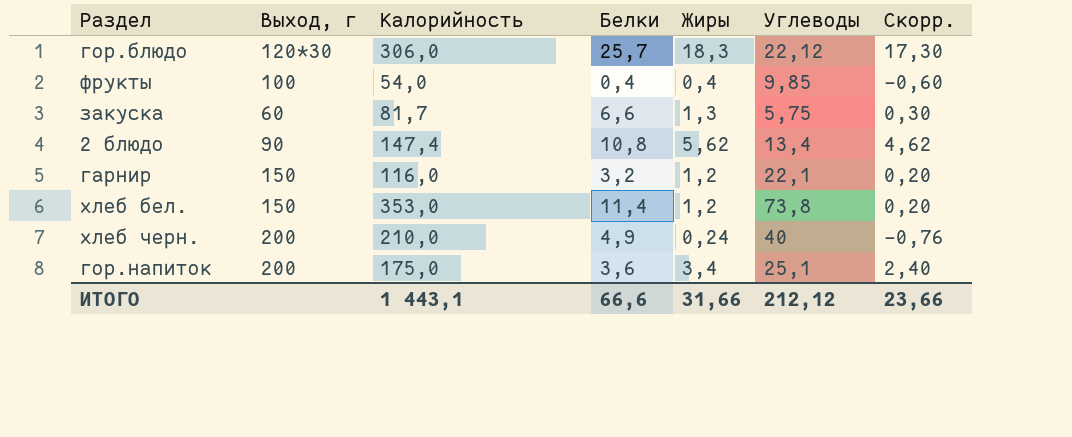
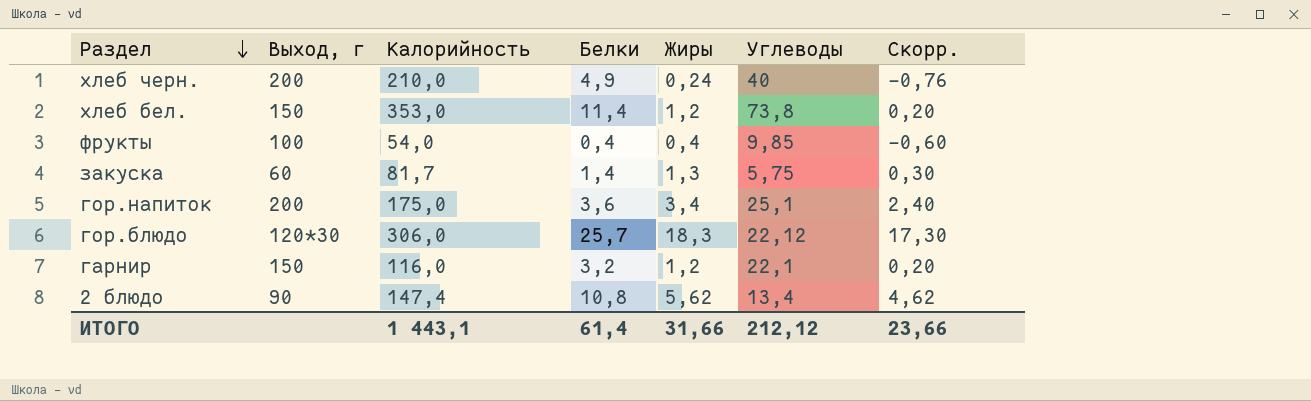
row order: none -> Раздел descending
закуска | Белки: 6,6 -> 1,4
ИТОГО | Белки: 66,6 -> 61,4

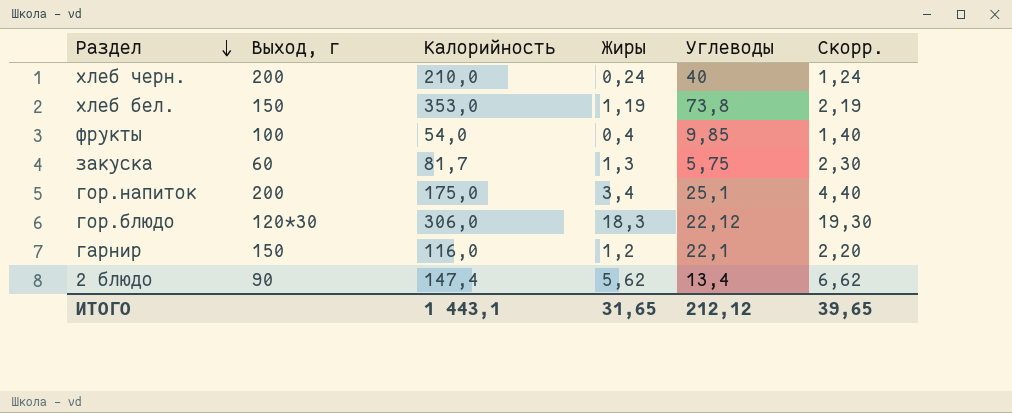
column Белки | position: 4 -> none
column Скорр. | formula: [Жиры] - 1 -> [Жиры] + 1
хлеб бел. | Жиры: 1,2 -> 1,19
ИТОГО | Жиры: 31,66 -> 31,65
ИТОГО | Скорр.: 23,66 -> 39,65

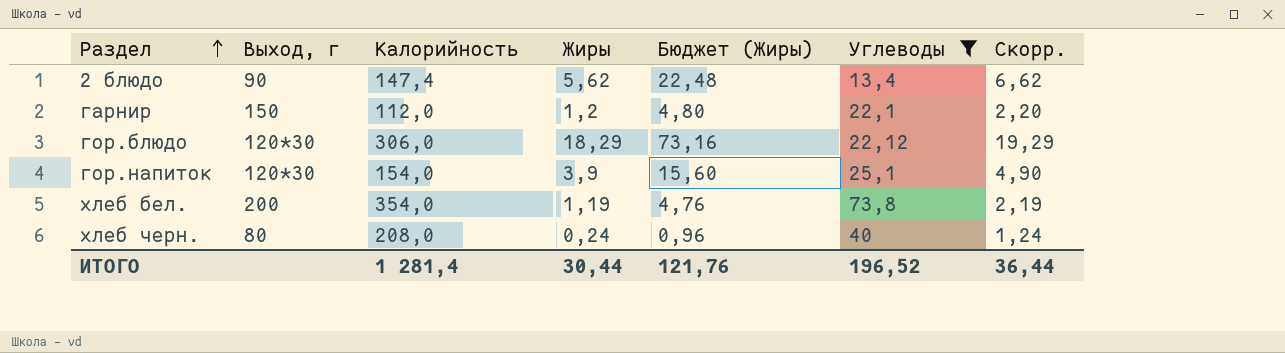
filter: none -> Углеводы >= 13,4
row order: Раздел descending -> Раздел ascending
column Бюджет (Жиры) | formula: none -> [Жиры] * 4
гарнир | Калорийность: 116,0 -> 112,0
гор.блюдо | Жиры: 18,3 -> 18,29
гор.блюдо | Скорр.: 19,30 -> 19,29
гор.напиток | Выход, г: 200 -> 120*30
гор.напиток | Калорийность: 175,0 -> 154,0
гор.напиток | Жиры: 3,4 -> 3,9
гор.напиток | Скорр.: 4,40 -> 4,90
хлеб бел. | Выход, г: 150 -> 200
хлеб бел. | Калорийность: 353,0 -> 354,0
хлеб черн. | Выход, г: 200 -> 80
хлеб черн. | Калорийность: 210,0 -> 208,0
ИТОГО | Калорийность: 1 443,1 -> 1 281,4
ИТОГО | Жиры: 31,65 -> 30,44
ИТОГО | Углеводы: 212,12 -> 196,52
ИТОГО | Скорр.: 39,65 -> 36,44

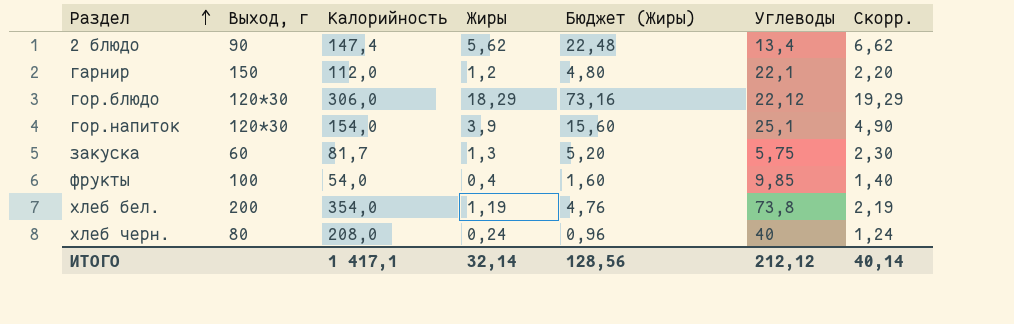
filter: Углеводы >= 13,4 -> none
ИТОГО | Калорийность: 1 281,4 -> 1 417,1
ИТОГО | Жиры: 30,44 -> 32,14
ИТОГО | Бюджет (Жиры): 121,76 -> 128,56
ИТОГО | Углеводы: 196,52 -> 212,12
ИТОГО | Скорр.: 36,44 -> 40,14

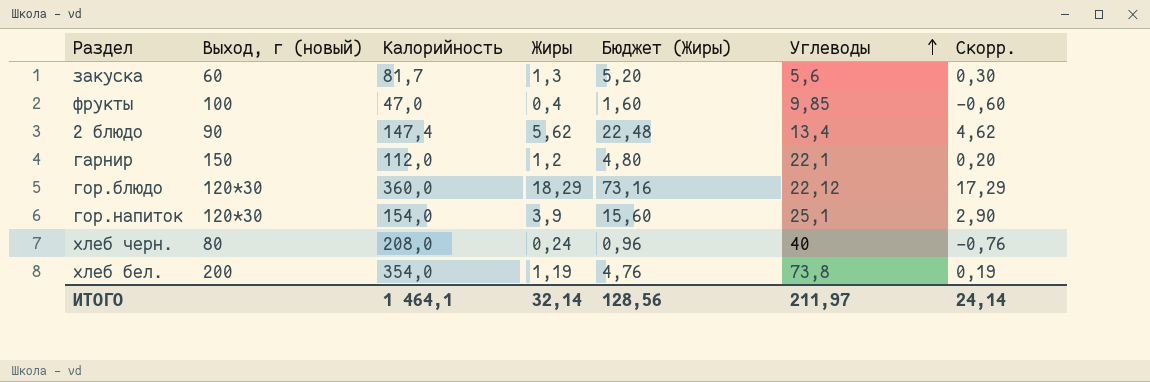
row order: Раздел ascending -> Углеводы ascending
column name: Выход, г -> Выход, г (новый)
column Скорр. | formula: [Жиры] + 1 -> [Жиры] - 1
закуска | Углеводы: 5,75 -> 5,6
фрукты | Калорийность: 54,0 -> 47,0
гор.блюдо | Калорийность: 306,0 -> 360,0
ИТОГО | Калорийность: 1 417,1 -> 1 464,1
ИТОГО | Углеводы: 212,12 -> 211,97
ИТОГО | Скорр.: 40,14 -> 24,14

